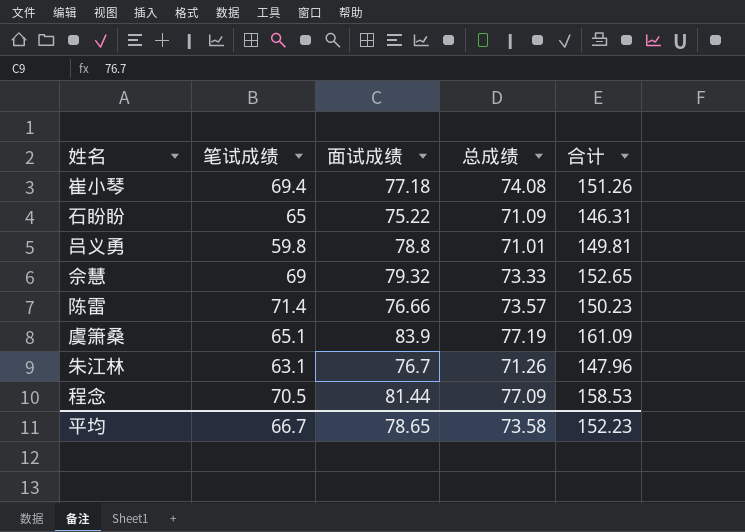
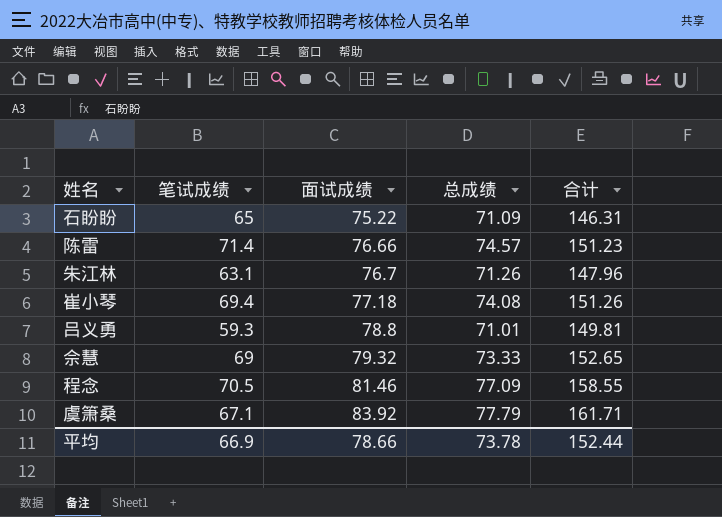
row order: none -> 面试成绩 ascending
陈雷 | 总成绩: 73.57 -> 74.57
陈雷 | 合计: 150.23 -> 151.23
吕义勇 | 笔试成绩: 59.8 -> 59.3
程念 | 面试成绩: 81.44 -> 81.46
程念 | 合计: 158.53 -> 158.55
虞箫桑 | 笔试成绩: 65.1 -> 67.1
虞箫桑 | 面试成绩: 83.9 -> 83.92
虞箫桑 | 总成绩: 77.19 -> 77.79
虞箫桑 | 合计: 161.09 -> 161.71
平均 | 笔试成绩: 66.7 -> 66.9
平均 | 面试成绩: 78.65 -> 78.66
平均 | 总成绩: 73.58 -> 73.78
平均 | 合计: 152.23 -> 152.44

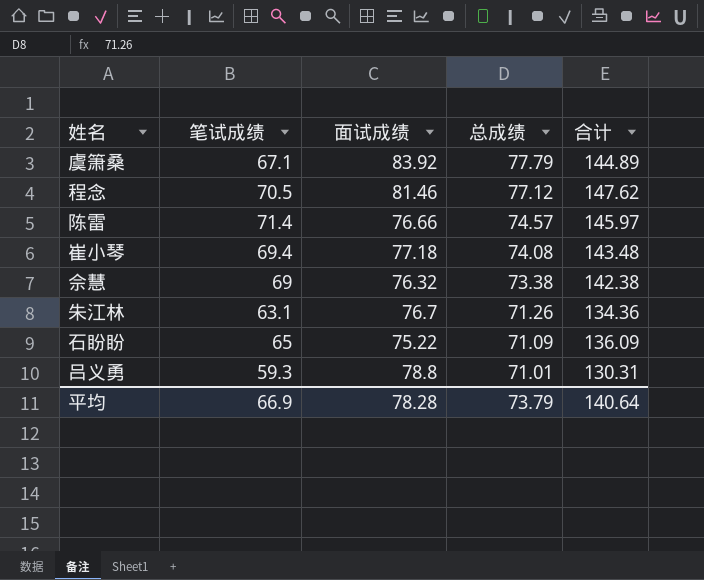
row order: 面试成绩 ascending -> 总成绩 descending
column 合计 | formula: [面试成绩] + [总成绩] -> [笔试成绩] + [总成绩]
程念 | 总成绩: 77.09 -> 77.12
佘慧 | 面试成绩: 79.32 -> 76.32
佘慧 | 总成绩: 73.33 -> 73.38
平均 | 面试成绩: 78.66 -> 78.28
平均 | 总成绩: 73.78 -> 73.79
平均 | 合计: 152.44 -> 140.64

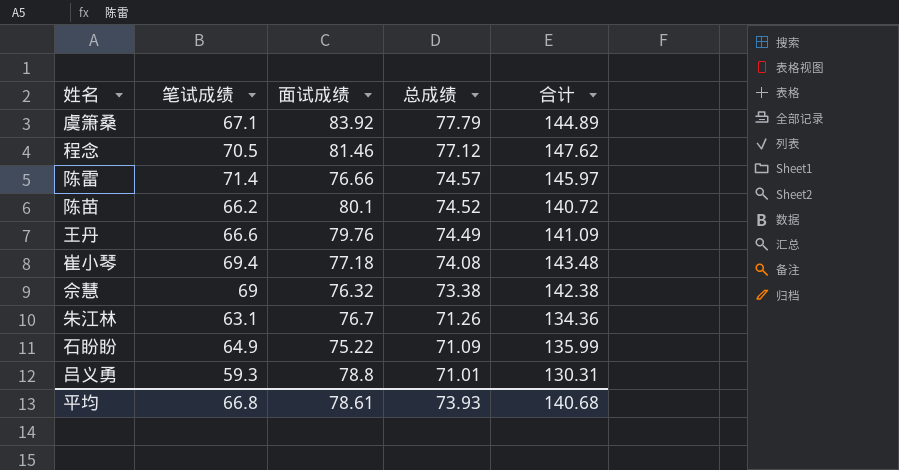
row 陈苗: none -> 66.2 | 80.1 | 74.52 | 140.72
row 王丹: none -> 66.6 | 79.76 | 74.49 | 141.09
石盼盼 | 笔试成绩: 65 -> 64.9
石盼盼 | 合计: 136.09 -> 135.99
平均 | 笔试成绩: 66.9 -> 66.8
平均 | 面试成绩: 78.28 -> 78.61
平均 | 总成绩: 73.79 -> 73.93
平均 | 合计: 140.64 -> 140.68

